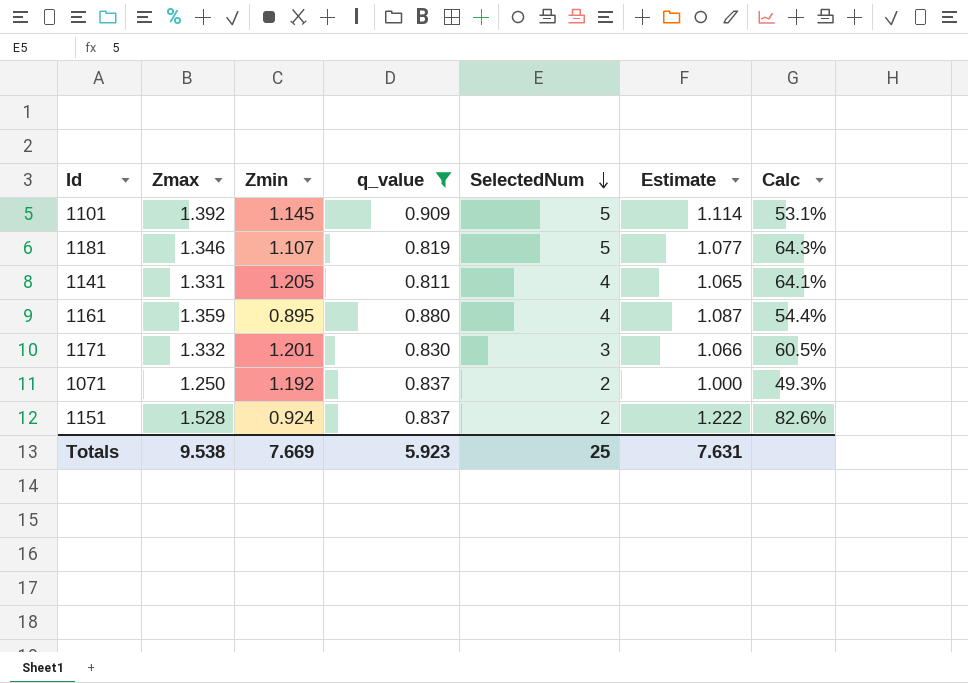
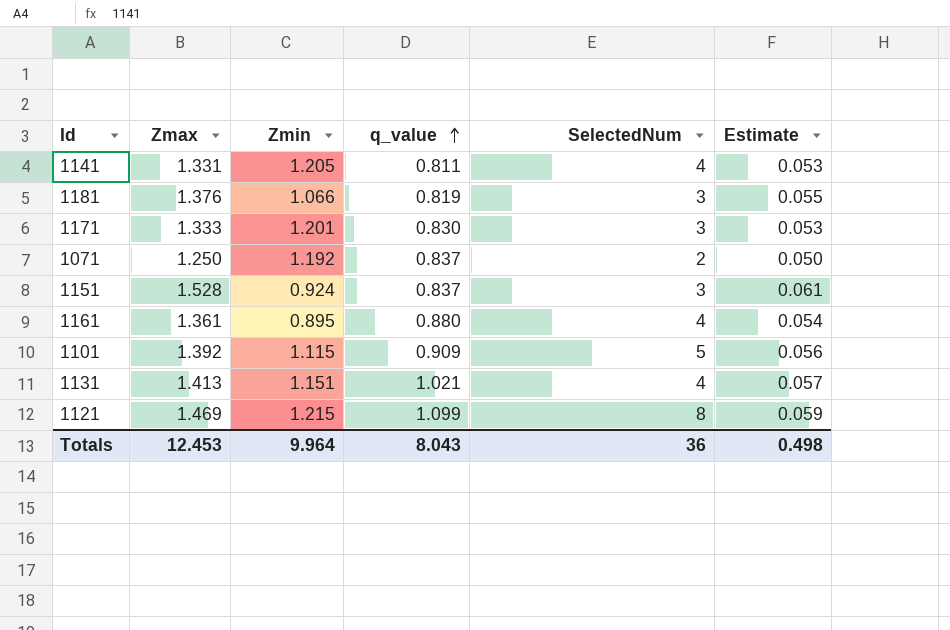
filter: q_value <= 0.909 -> none
row order: SelectedNum descending -> q_value ascending
column Calc | formula: ([Zmax] - [q_value]) / [q_value] -> none
column Estimate | formula: [Zmax] * 0.8 -> [Zmax] * 0.04
1181 | Zmax: 1.346 -> 1.376
1181 | Zmin: 1.107 -> 1.066
1181 | SelectedNum: 5 -> 3
1171 | Zmax: 1.332 -> 1.333
1151 | SelectedNum: 2 -> 3
1161 | Zmax: 1.359 -> 1.361
1101 | Zmin: 1.145 -> 1.115
Totals | Zmax: 9.538 -> 12.453
Totals | Zmin: 7.669 -> 9.964
Totals | q_value: 5.923 -> 8.043
Totals | SelectedNum: 25 -> 36
Totals | Estimate: 7.631 -> 0.498

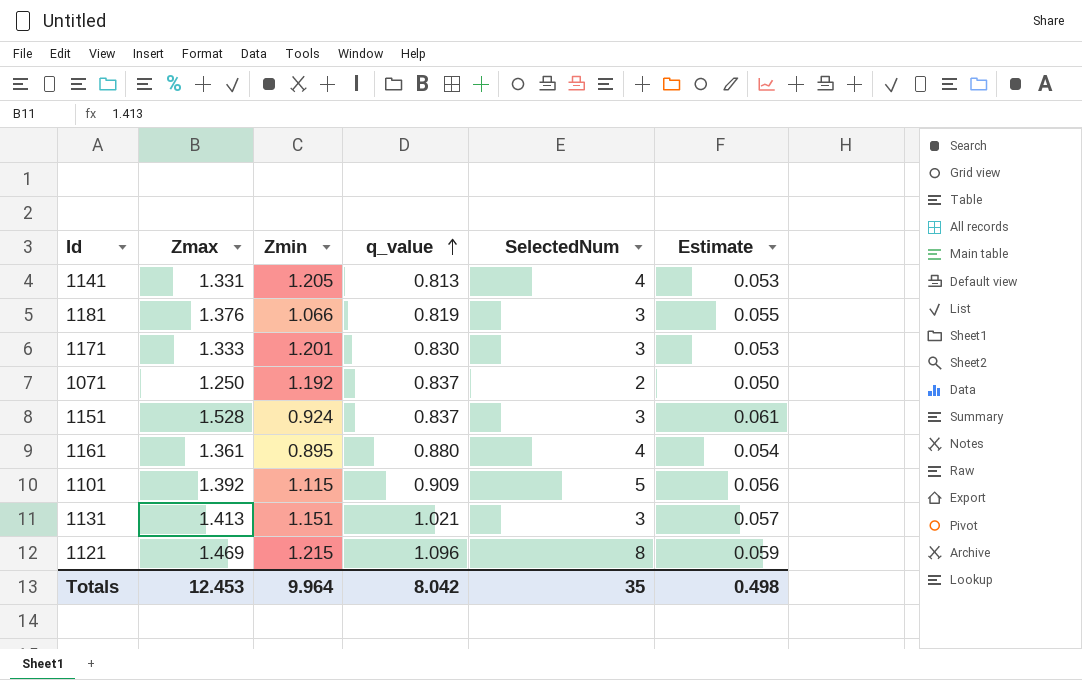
1141 | q_value: 0.811 -> 0.813
1131 | SelectedNum: 4 -> 3
1121 | q_value: 1.099 -> 1.096
Totals | q_value: 8.043 -> 8.042
Totals | SelectedNum: 36 -> 35

